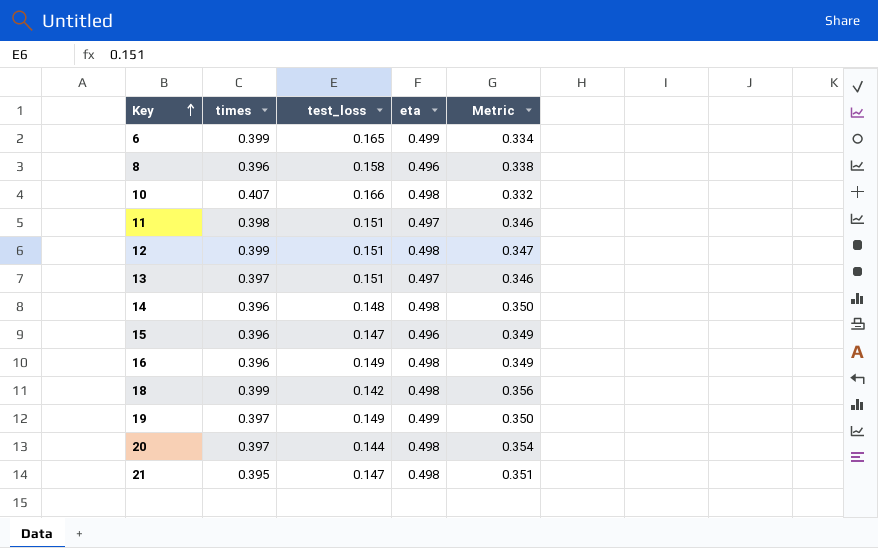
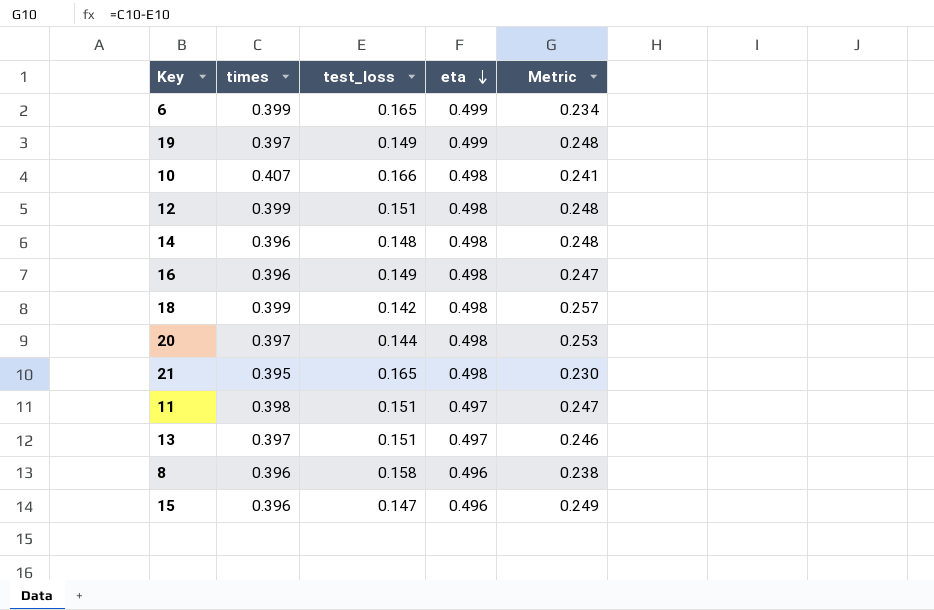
row order: Key ascending -> eta descending
column Metric | formula: [eta] - [test_loss] -> [times] - [test_loss]
21 | test_loss: 0.147 -> 0.165

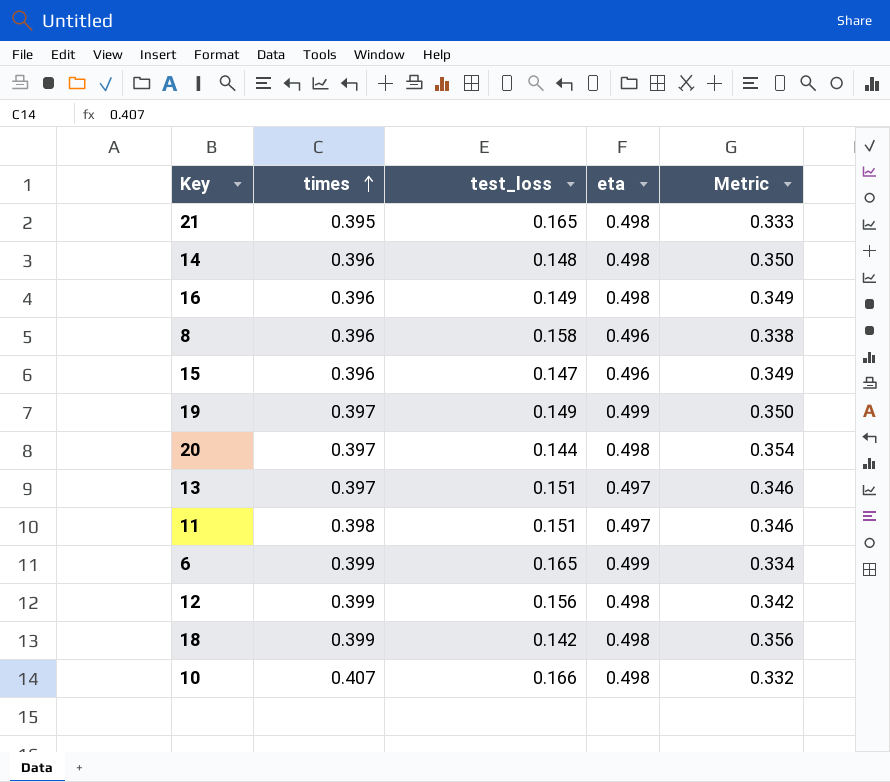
row order: eta descending -> times ascending
column Metric | formula: [times] - [test_loss] -> [eta] - [test_loss]
12 | test_loss: 0.151 -> 0.156

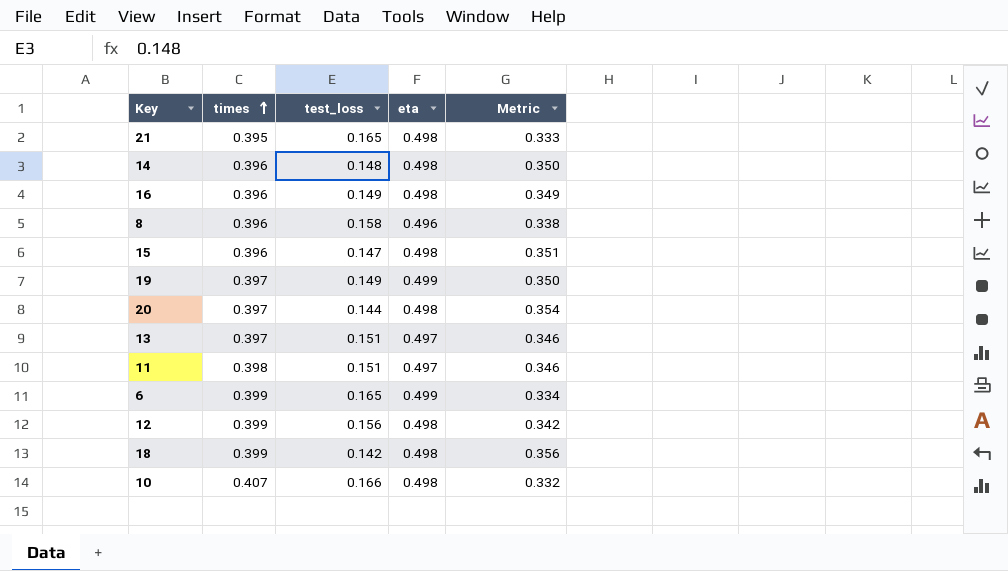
15 | eta: 0.496 -> 0.498
15 | Metric: 0.349 -> 0.351

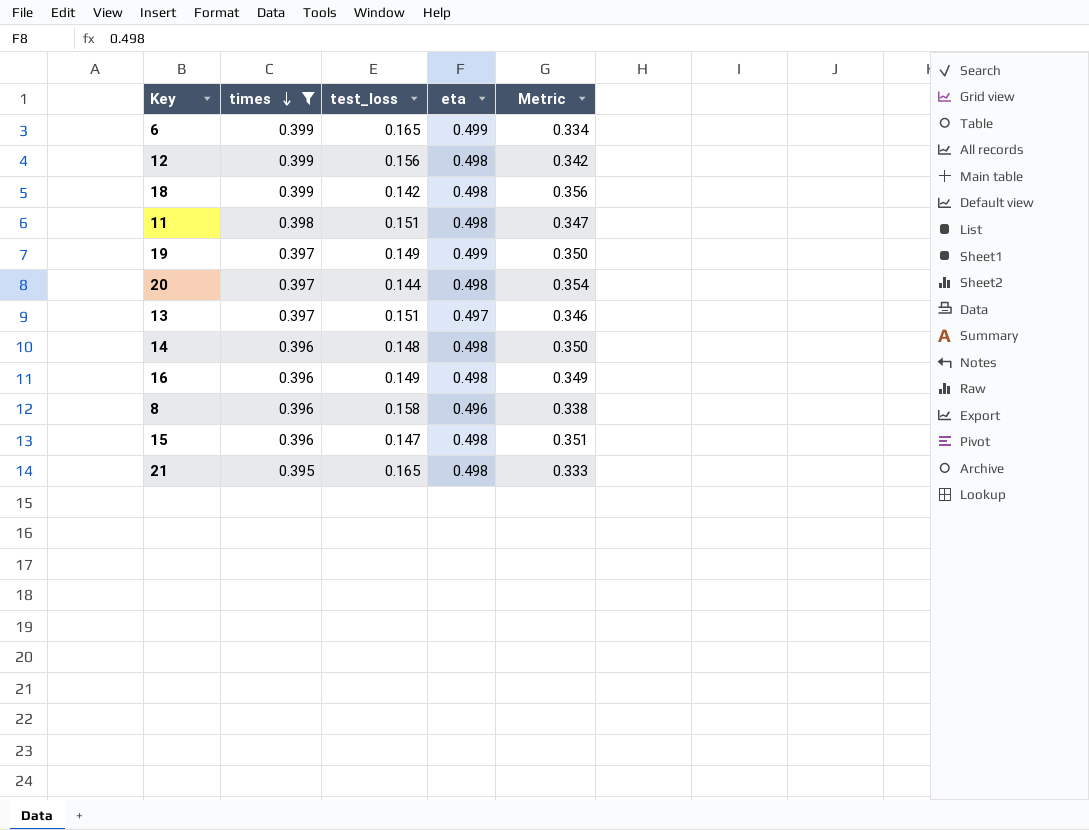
filter: none -> times != 0.407
row order: times ascending -> times descending
11 | eta: 0.497 -> 0.498
11 | Metric: 0.346 -> 0.347

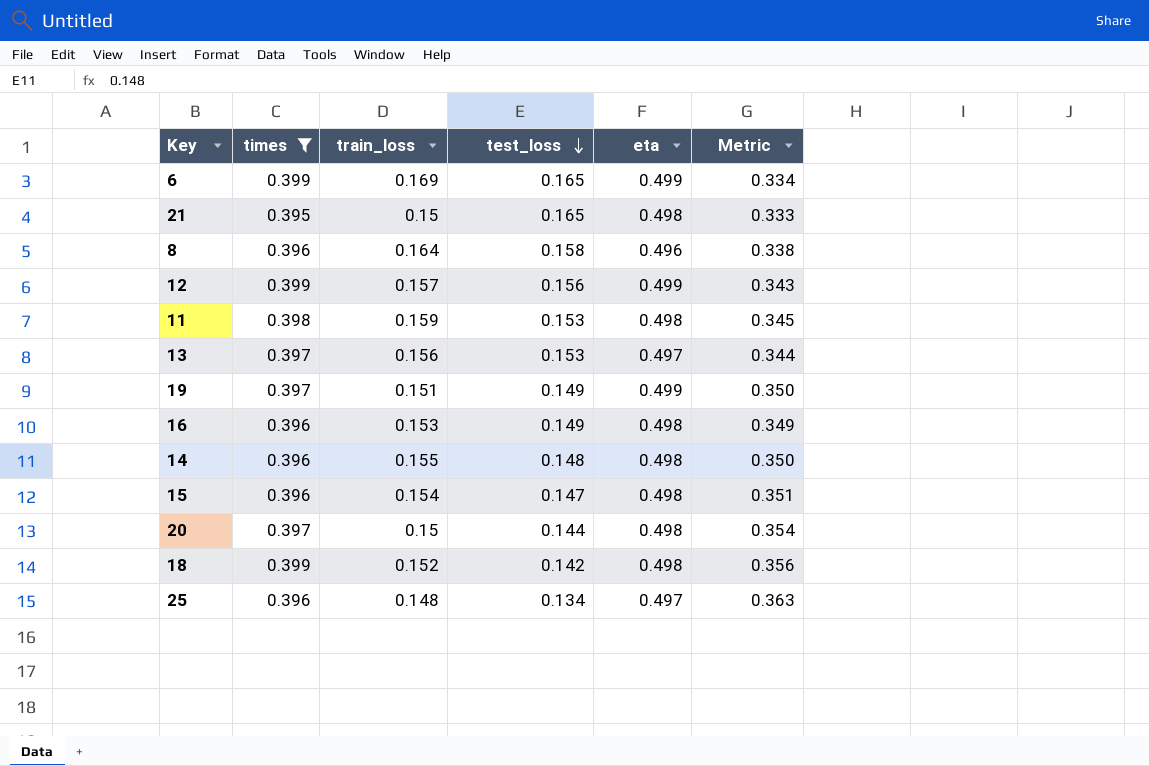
row order: times descending -> test_loss descending
column train_loss | position: none -> 3
12 | eta: 0.498 -> 0.499
12 | Metric: 0.342 -> 0.343
11 | test_loss: 0.151 -> 0.153
11 | Metric: 0.347 -> 0.345
13 | test_loss: 0.151 -> 0.153
13 | Metric: 0.346 -> 0.344
row 25: none -> 0.396 | 0.148 | 0.134 | 0.497 | 0.363

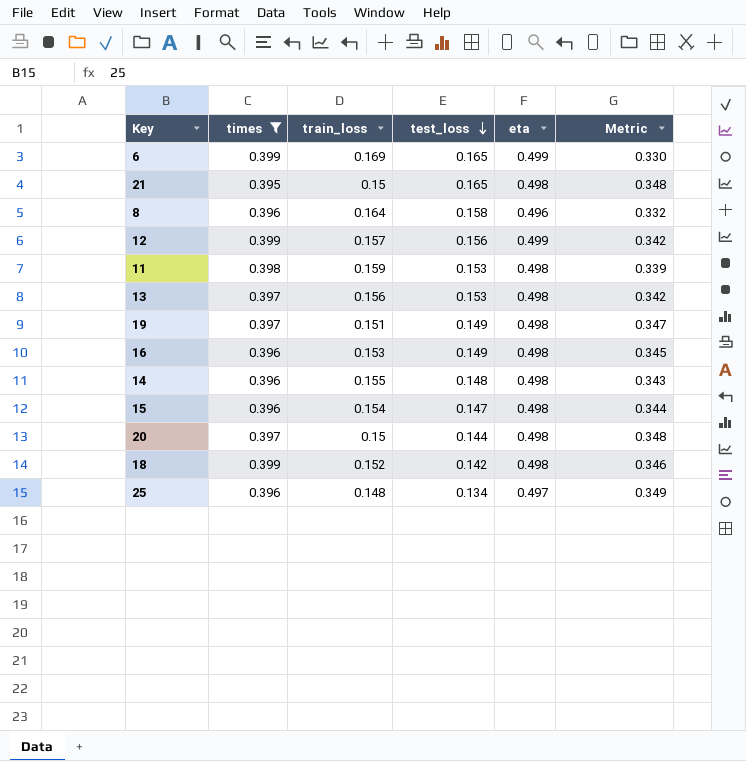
column Metric | formula: [eta] - [test_loss] -> [eta] - [train_loss]
13 | eta: 0.497 -> 0.498
19 | eta: 0.499 -> 0.498

